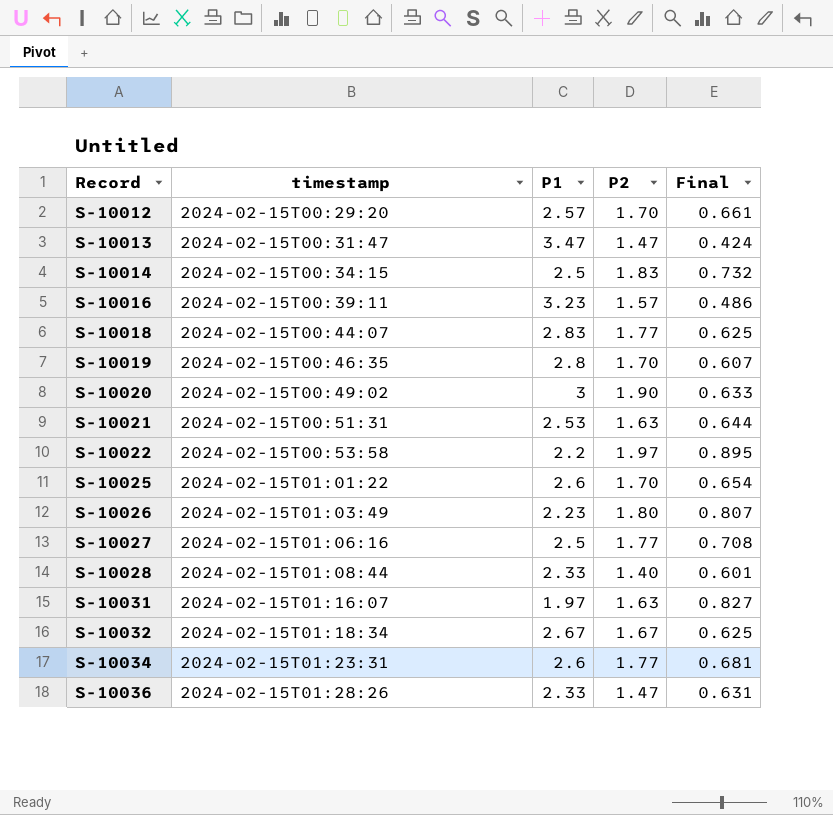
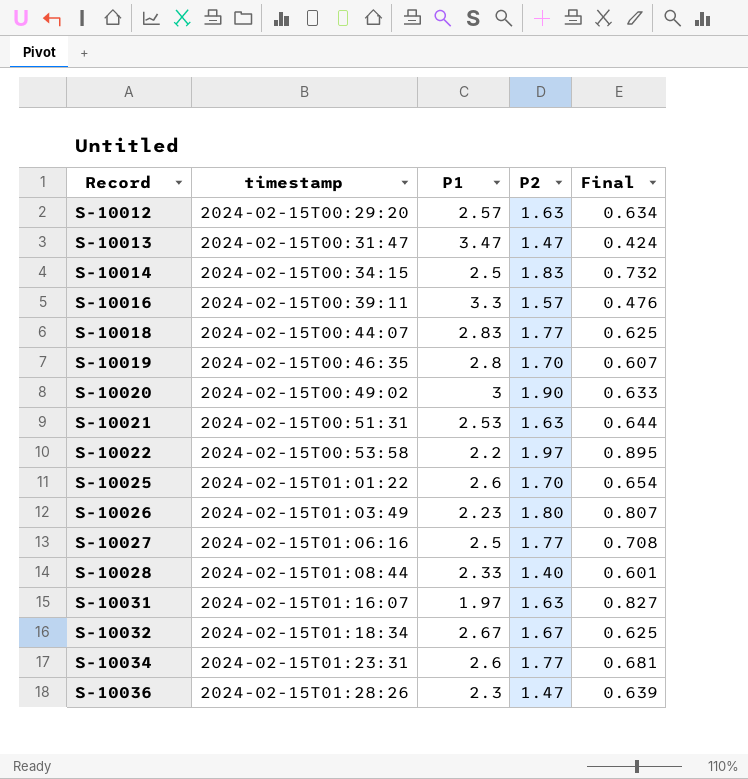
S-10012 | P2: 1.70 -> 1.63
S-10012 | Final: 0.661 -> 0.634
S-10016 | P1: 3.23 -> 3.3
S-10016 | Final: 0.486 -> 0.476
S-10036 | P1: 2.33 -> 2.3
S-10036 | Final: 0.631 -> 0.639

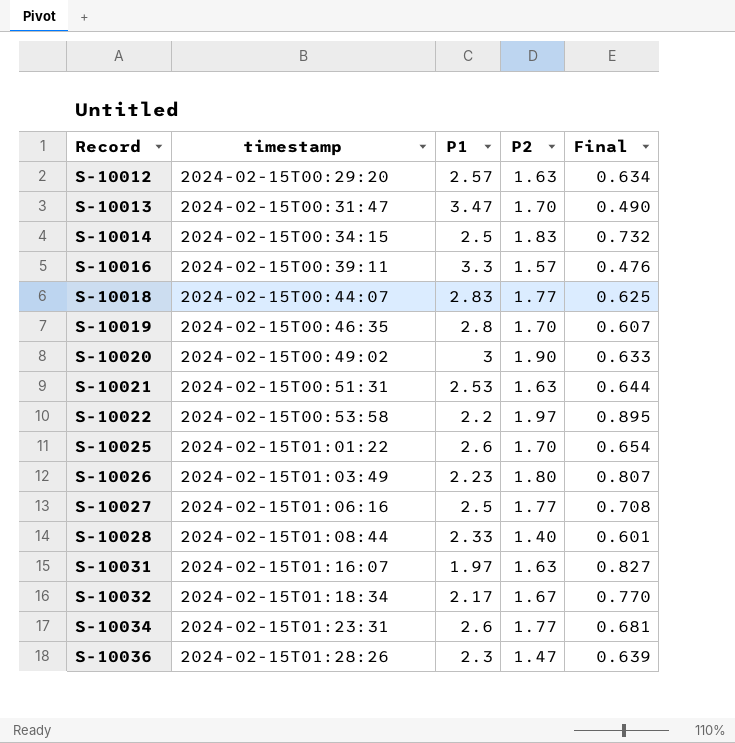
S-10013 | P2: 1.47 -> 1.70
S-10013 | Final: 0.424 -> 0.490
S-10032 | P1: 2.67 -> 2.17
S-10032 | Final: 0.625 -> 0.770

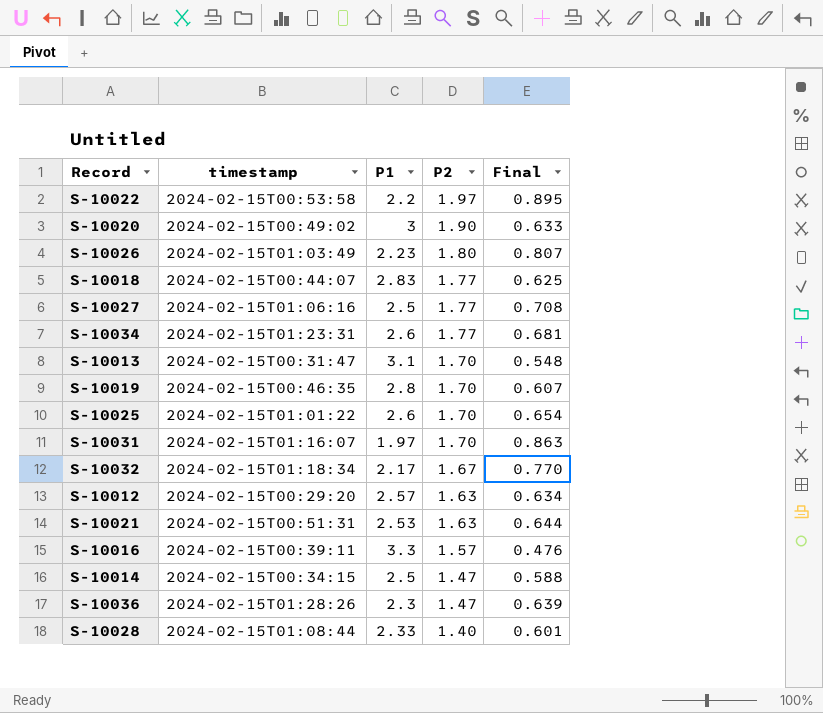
row order: Record ascending -> P2 descending
S-10013 | P1: 3.47 -> 3.1
S-10013 | Final: 0.490 -> 0.548
S-10031 | P2: 1.63 -> 1.70
S-10031 | Final: 0.827 -> 0.863
S-10014 | P2: 1.83 -> 1.47
S-10014 | Final: 0.732 -> 0.588

